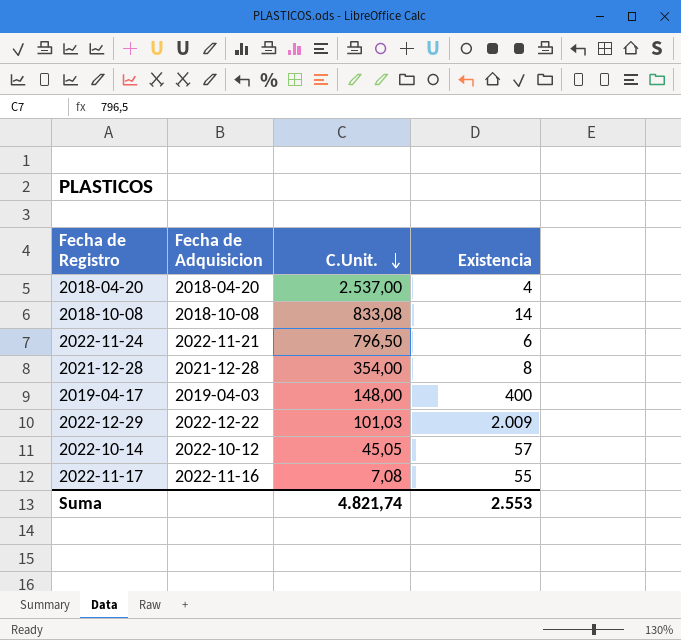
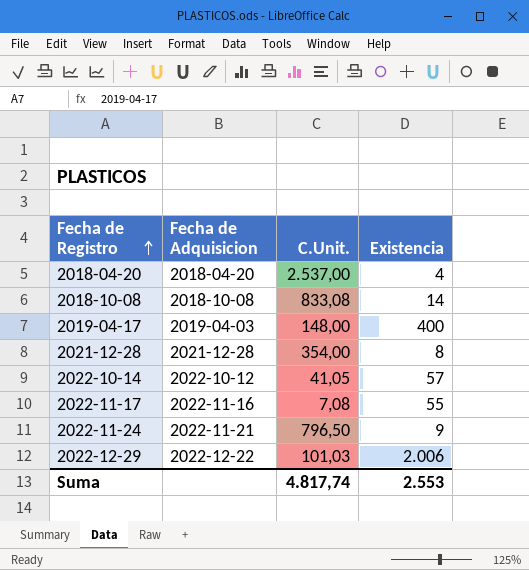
row order: C.Unit. descending -> Fecha de Registro ascending
2022-10-14 | C.Unit.: 45,05 -> 41,05
2022-11-24 | Existencia: 6 -> 9
2022-12-29 | Existencia: 2.009 -> 2.006
Suma | C.Unit.: 4.821,74 -> 4.817,74

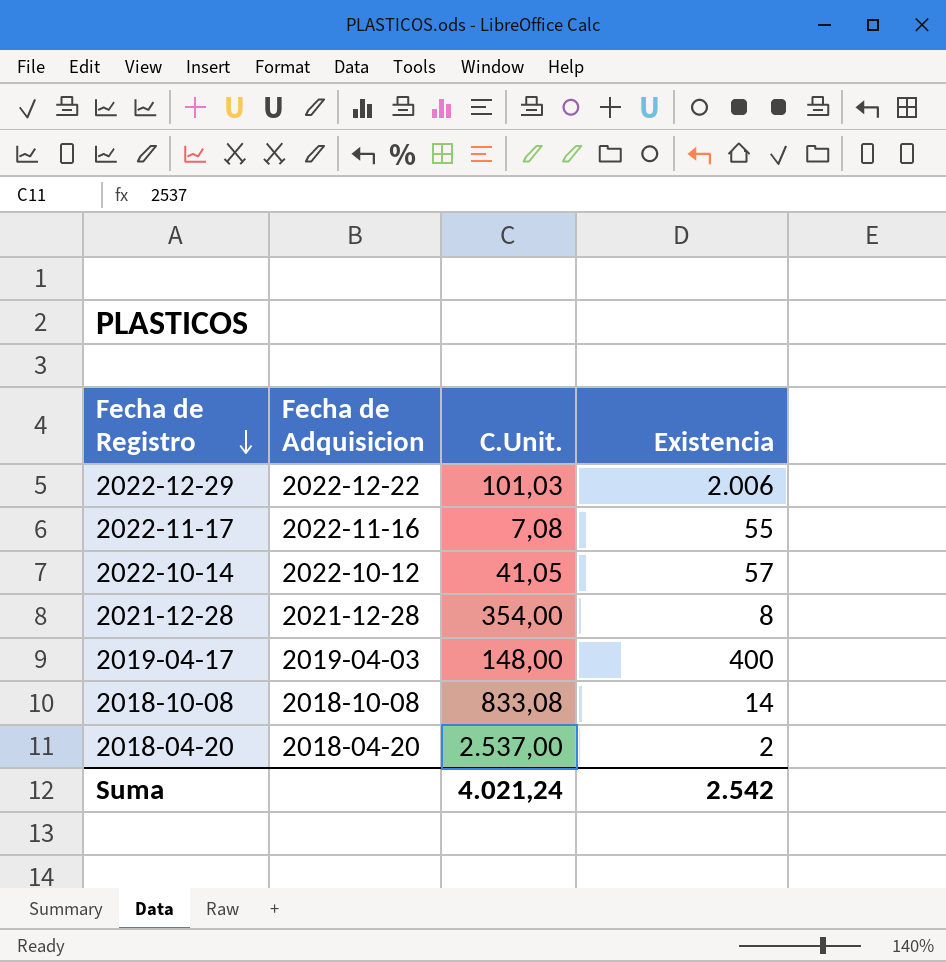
row order: Fecha de Registro ascending -> Fecha de Registro descending
row 2022-11-24: 2022-11-21 | 796,50 | 9 -> none
2018-04-20 | Existencia: 4 -> 2
Suma | C.Unit.: 4.817,74 -> 4.021,24
Suma | Existencia: 2.553 -> 2.542

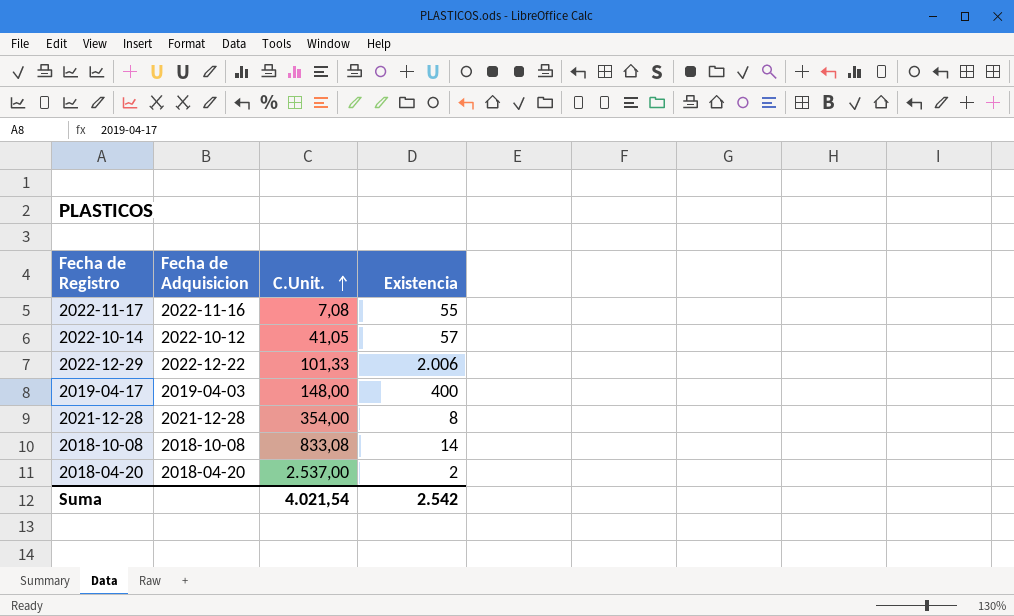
row order: Fecha de Registro descending -> C.Unit. ascending
2022-12-29 | C.Unit.: 101,03 -> 101,33
Suma | C.Unit.: 4.021,24 -> 4.021,54

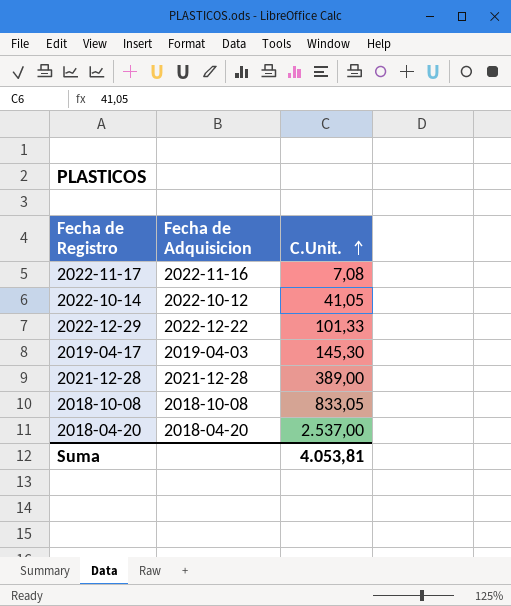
column Existencia | position: 4 -> none
2019-04-17 | C.Unit.: 148,00 -> 145,30
2021-12-28 | C.Unit.: 354,00 -> 389,00
2018-10-08 | C.Unit.: 833,08 -> 833,05
Suma | C.Unit.: 4.021,54 -> 4.053,81

